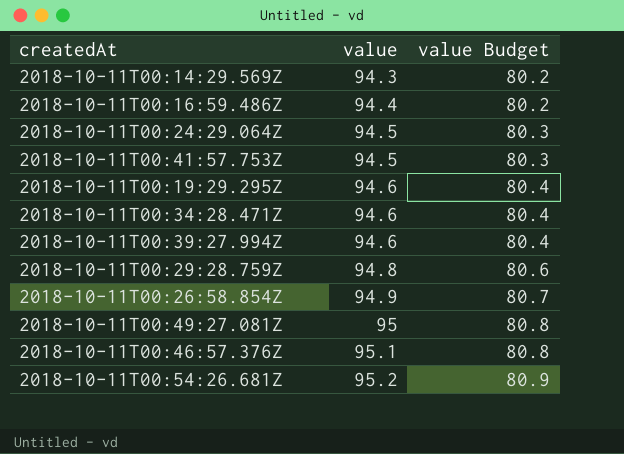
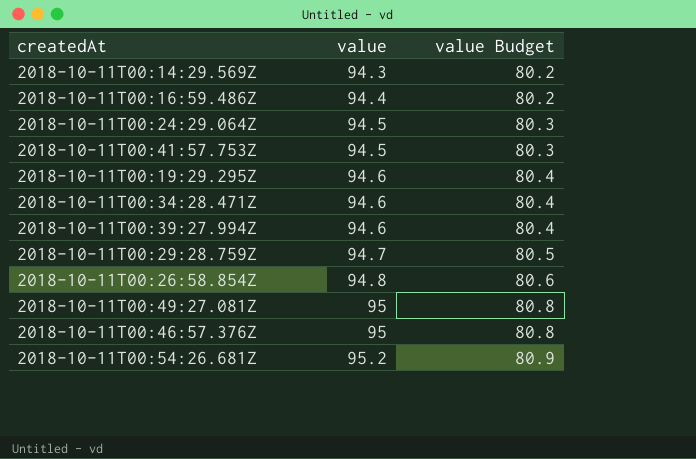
2018-10-11T00:29:28.759Z | value: 94.8 -> 94.7
2018-10-11T00:29:28.759Z | value Budget: 80.6 -> 80.5
2018-10-11T00:26:58.854Z | value: 94.9 -> 94.8
2018-10-11T00:26:58.854Z | value Budget: 80.7 -> 80.6
2018-10-11T00:46:57.376Z | value: 95.1 -> 95

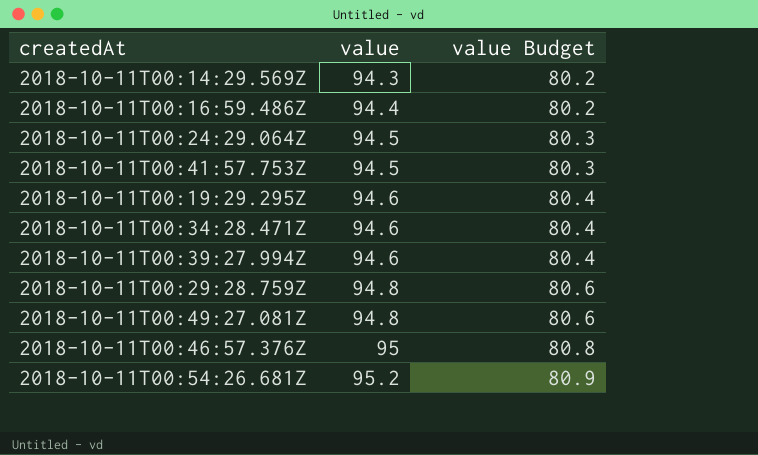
row 2018-10-11T00:26:58.854Z: 94.8 | 80.6 -> none
2018-10-11T00:29:28.759Z | value: 94.7 -> 94.8
2018-10-11T00:29:28.759Z | value Budget: 80.5 -> 80.6
2018-10-11T00:49:27.081Z | value: 95 -> 94.8
2018-10-11T00:49:27.081Z | value Budget: 80.8 -> 80.6

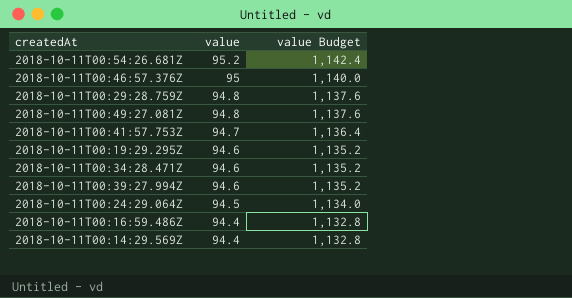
row order: value ascending -> value descending
column value Budget | formula: [value] * 0.85 -> [value] * 12
2018-10-11T00:41:57.753Z | value: 94.5 -> 94.7
2018-10-11T00:14:29.569Z | value: 94.3 -> 94.4

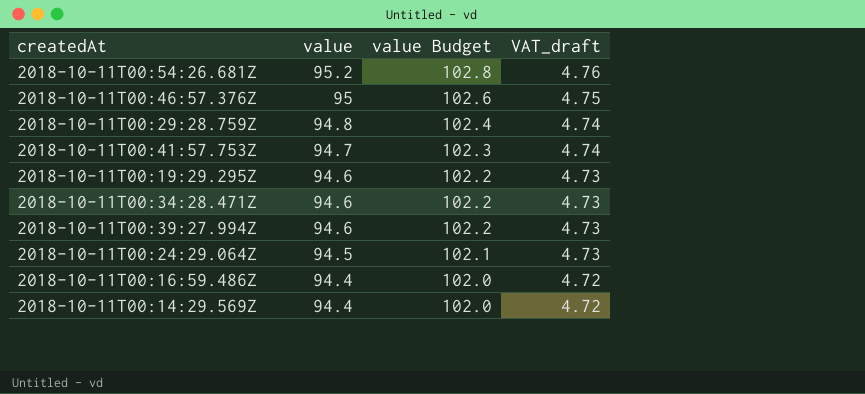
column value Budget | formula: [value] * 12 -> [value] * 1.08
column VAT_draft | formula: none -> [value] * 0.05
row 2018-10-11T00:49:27.081Z: 94.8 | 1,137.6 -> none

